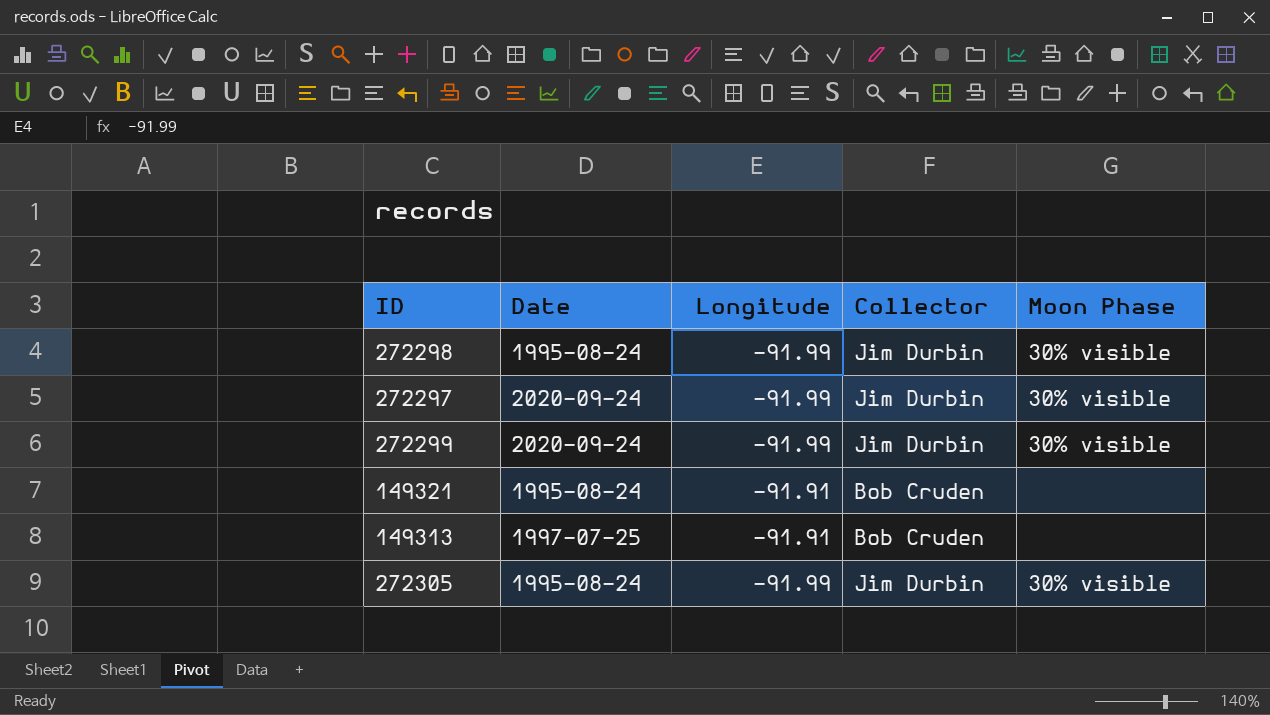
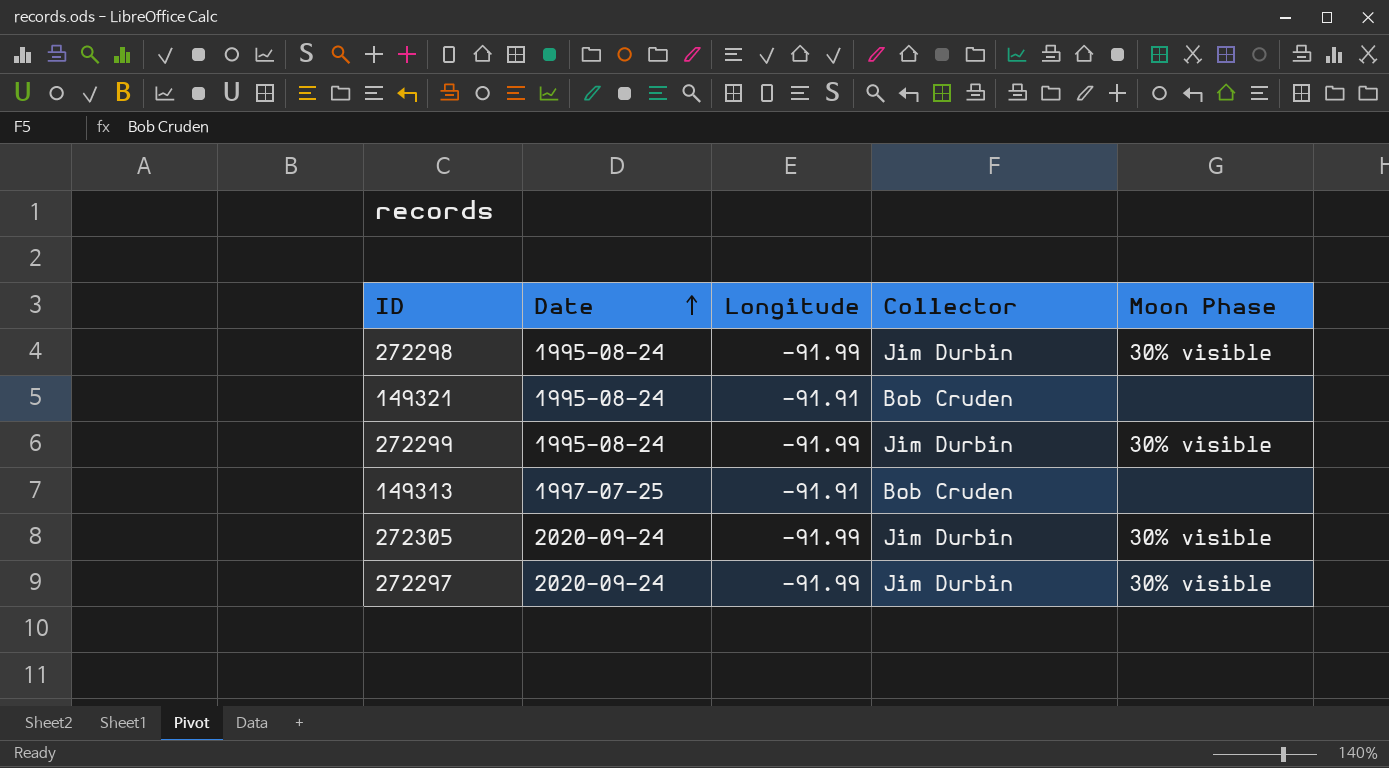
row order: none -> Date ascending
272299 | Date: 2020-09-24 -> 1995-08-24
272305 | Date: 1995-08-24 -> 2020-09-24

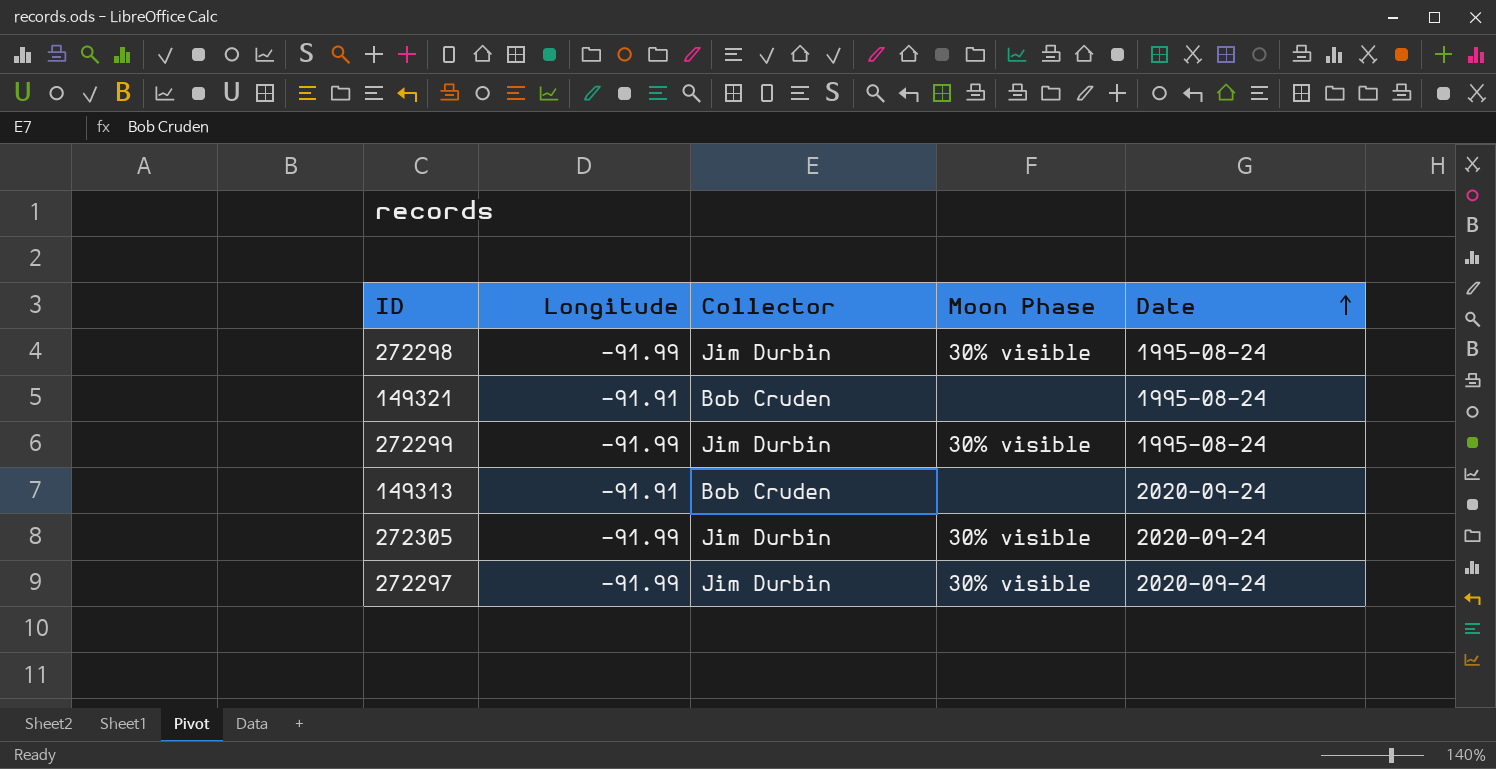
column Date | position: 2 -> 5
149313 | Date: 1997-07-25 -> 2020-09-24

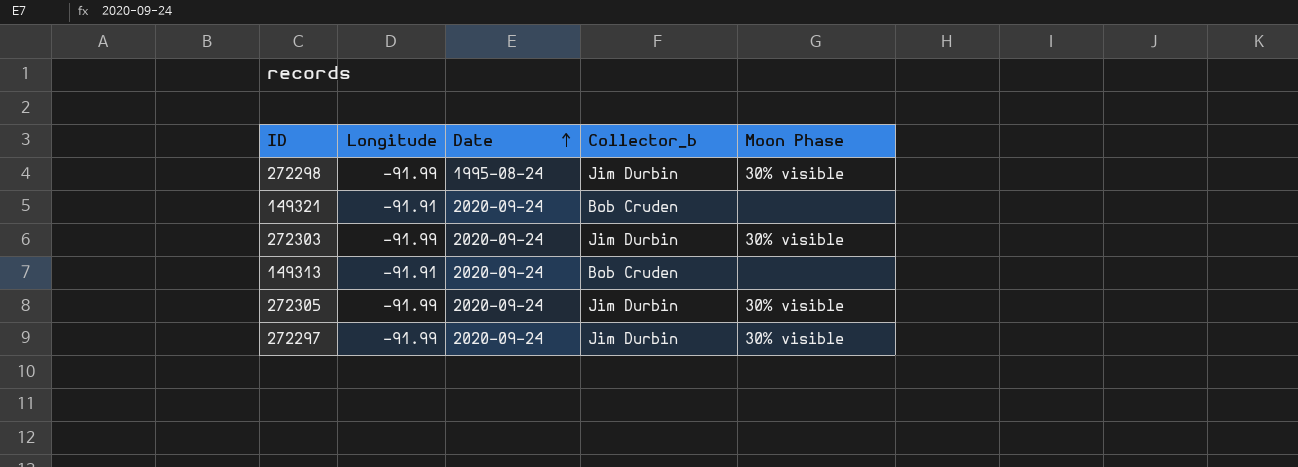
column Date | position: 5 -> 3
column name: Collector -> Collector_b
row 272299: -91.99 | Jim Durbin | 30% visible | 1995-08-24 -> none
149321 | Date: 1995-08-24 -> 2020-09-24
row 272303: none -> -91.99 | 2020-09-24 | Jim Durbin | 30% visible

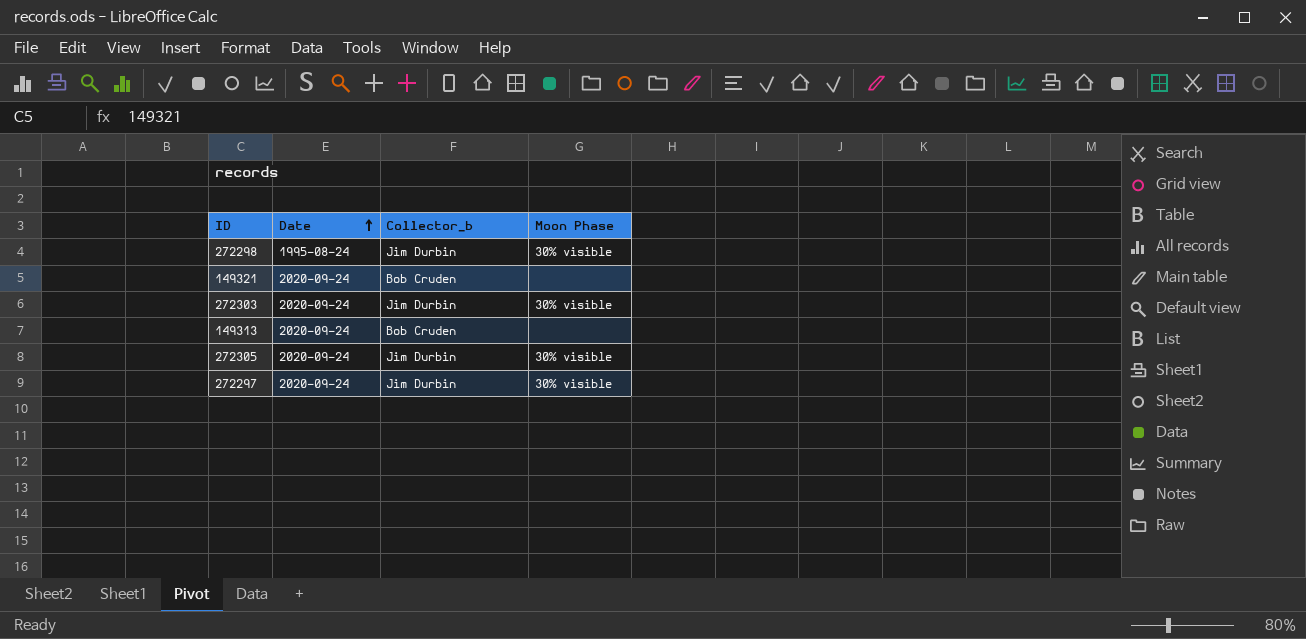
column Longitude | position: 2 -> none

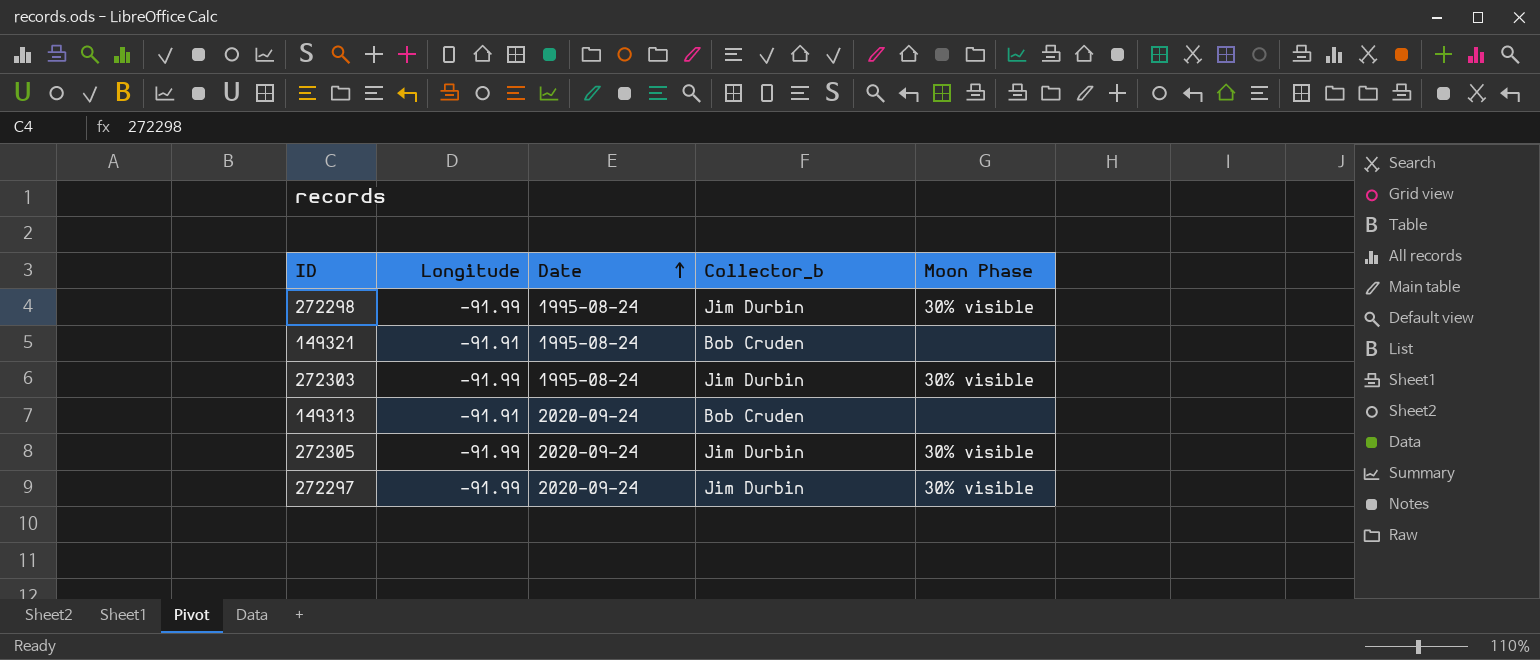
column Longitude | position: none -> 2
149321 | Date: 2020-09-24 -> 1995-08-24
272303 | Date: 2020-09-24 -> 1995-08-24

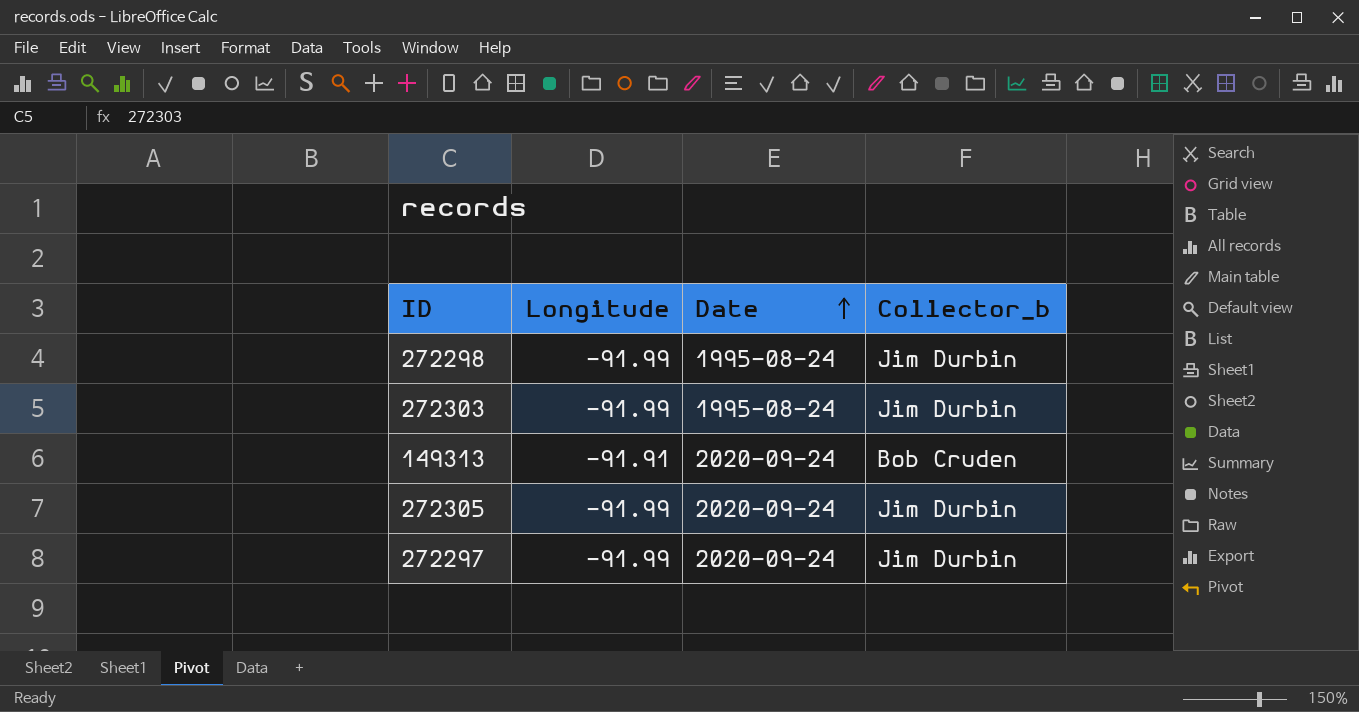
column Moon Phase | position: 5 -> none
row 149321: -91.91 | 1995-08-24 | Bob Cruden | none -> none

